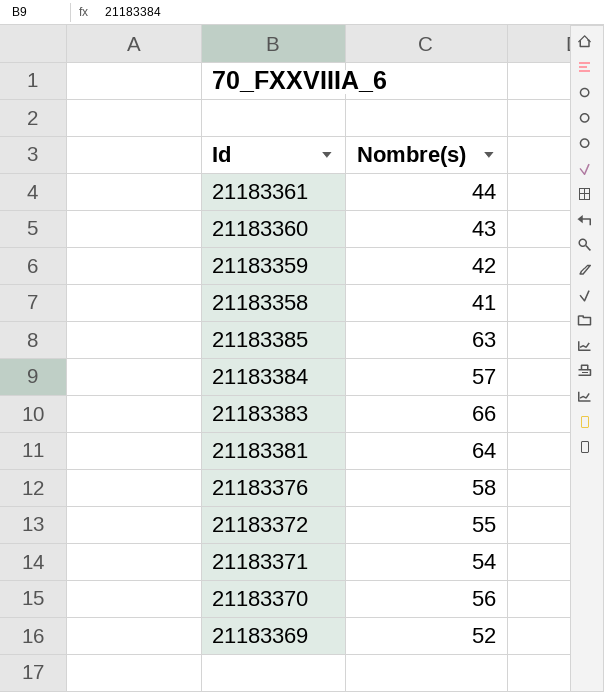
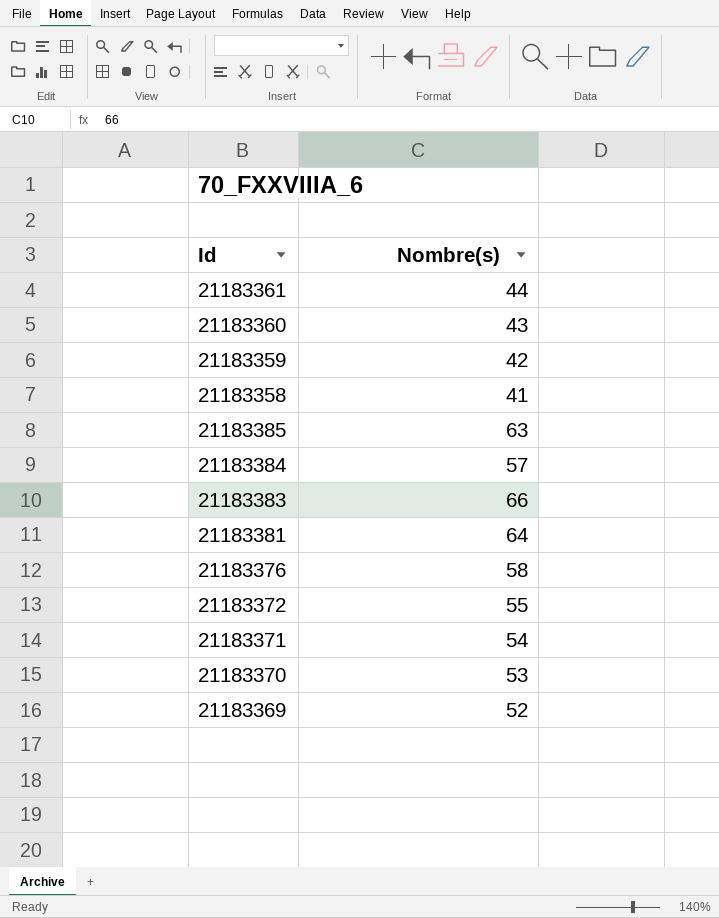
21183370 | Nombre(s): 56 -> 53

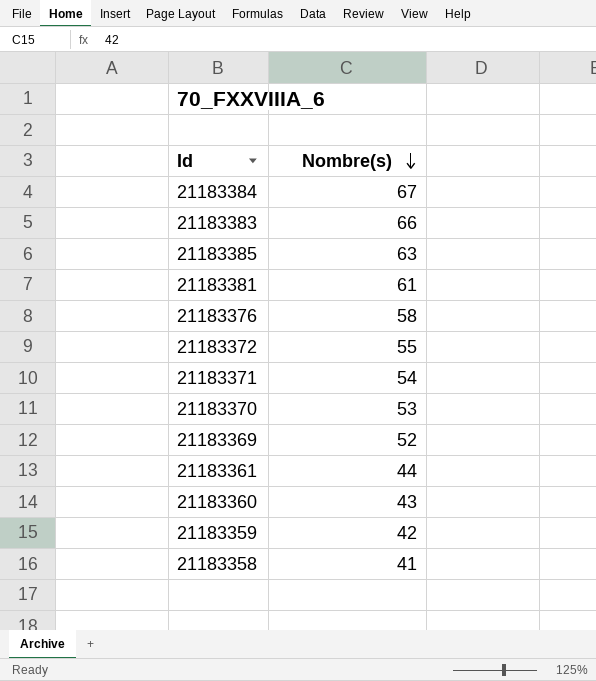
row order: none -> Nombre(s) descending
21183384 | Nombre(s): 57 -> 67
21183381 | Nombre(s): 64 -> 61

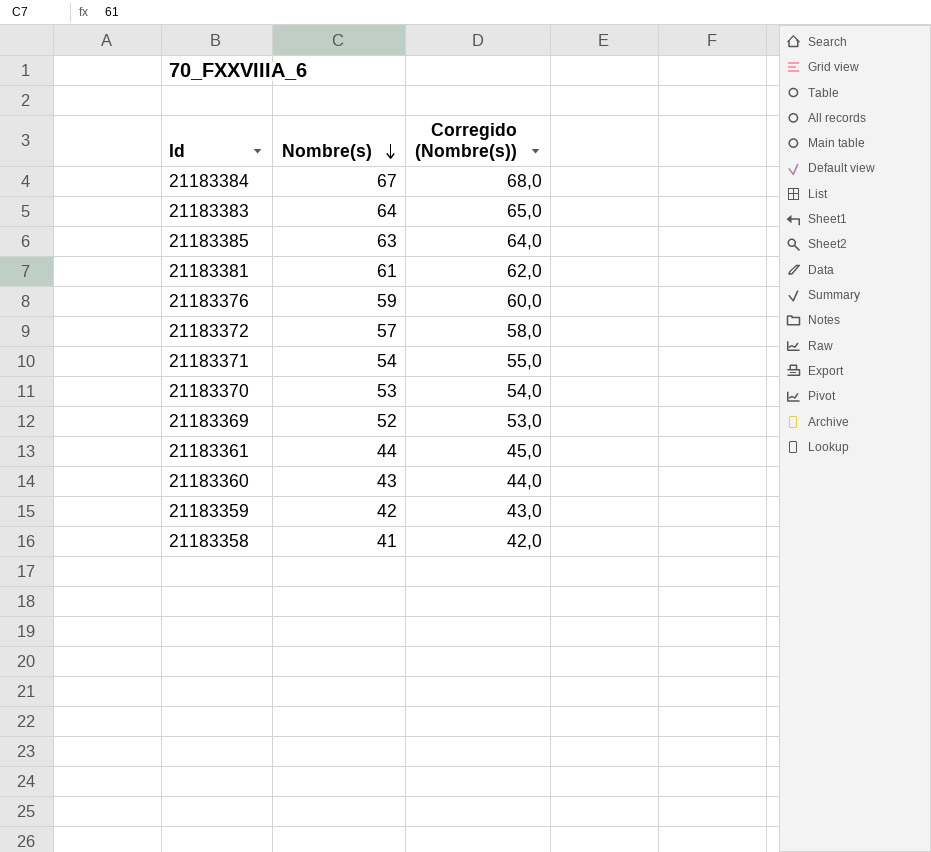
column Corregido (Nombre(s)) | formula: none -> [Nombre(s)] + 1
21183383 | Nombre(s): 66 -> 64
21183376 | Nombre(s): 58 -> 59
21183372 | Nombre(s): 55 -> 57

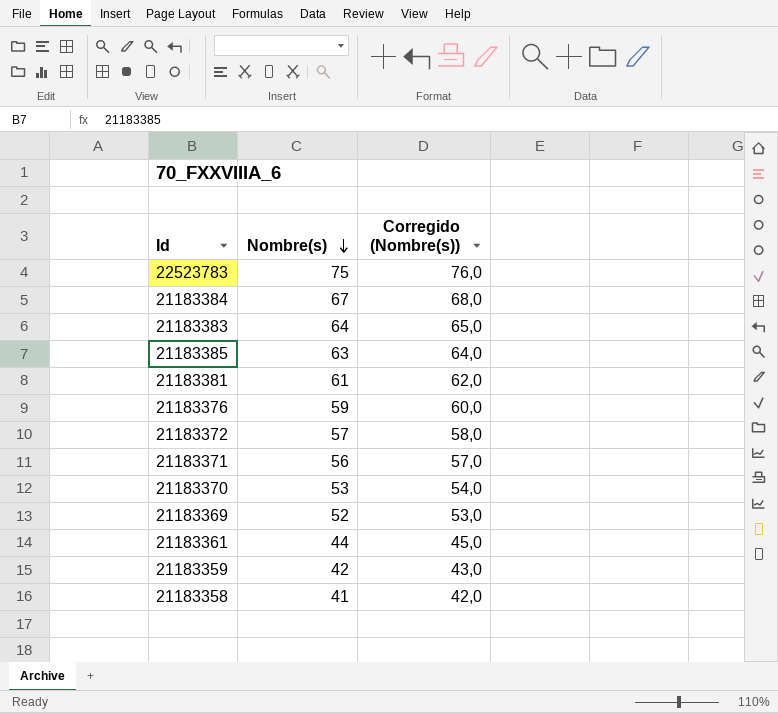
row 21183360: 43 | 44,0 -> none
row 22523783: none -> 75 | 76,0
21183371 | Nombre(s): 54 -> 56
21183371 | Corregido (Nombre(s)): 55,0 -> 57,0

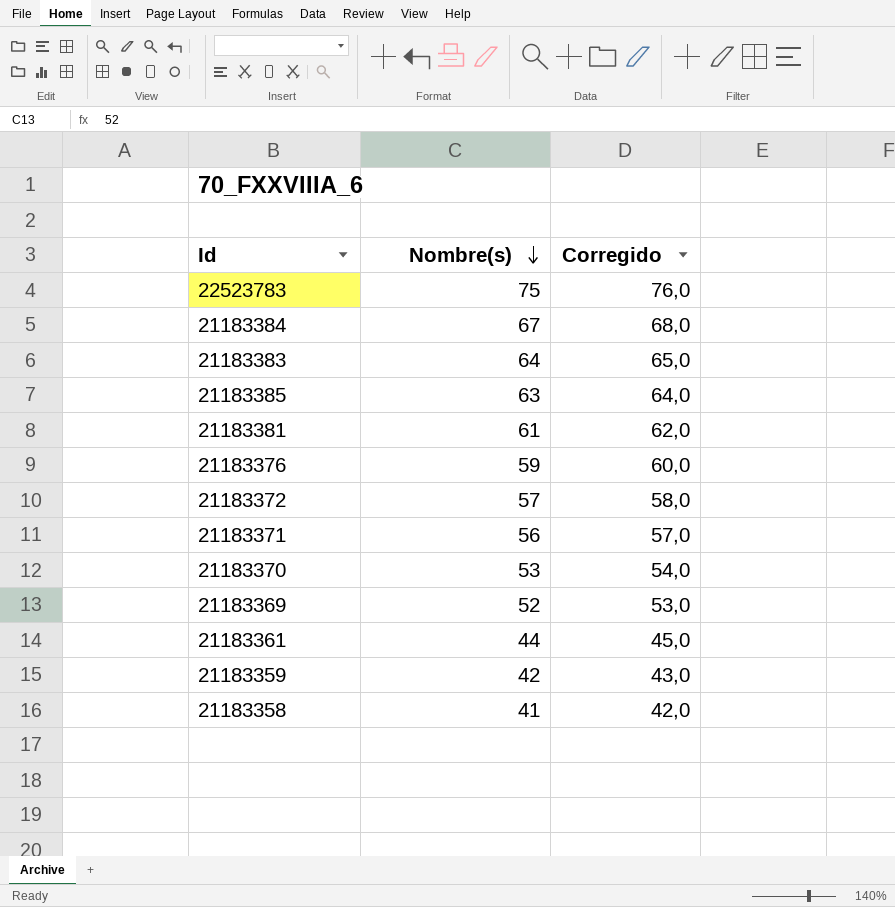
column name: Corregido (Nombre(s)) -> Corregido

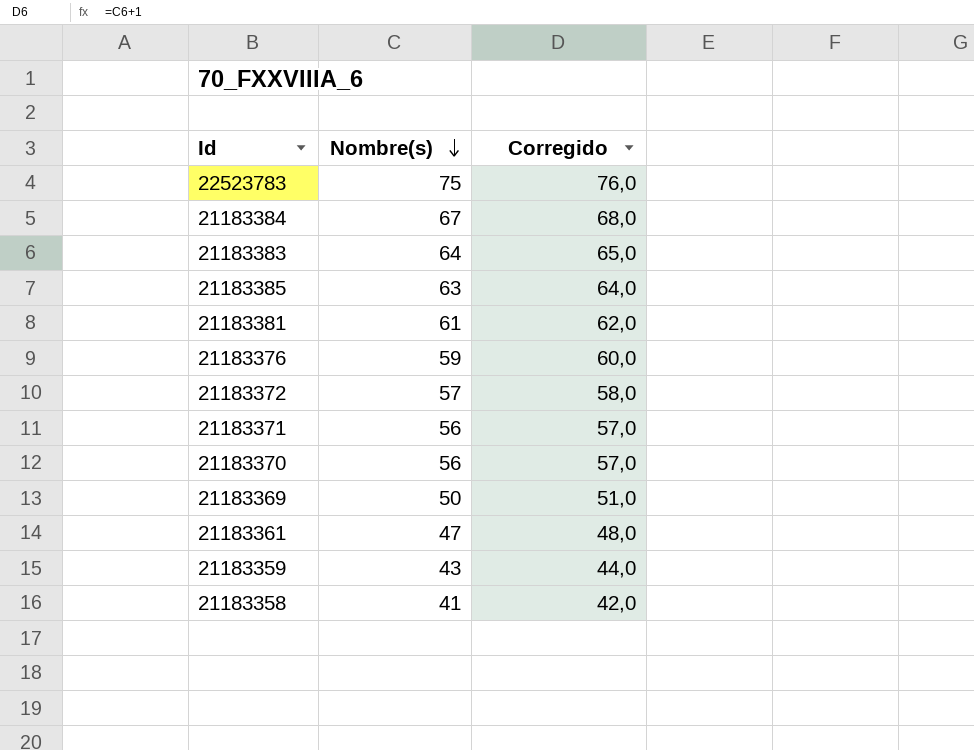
21183370 | Nombre(s): 53 -> 56
21183370 | Corregido: 54,0 -> 57,0
21183369 | Nombre(s): 52 -> 50
21183369 | Corregido: 53,0 -> 51,0
21183361 | Nombre(s): 44 -> 47
21183361 | Corregido: 45,0 -> 48,0
21183359 | Nombre(s): 42 -> 43
21183359 | Corregido: 43,0 -> 44,0

